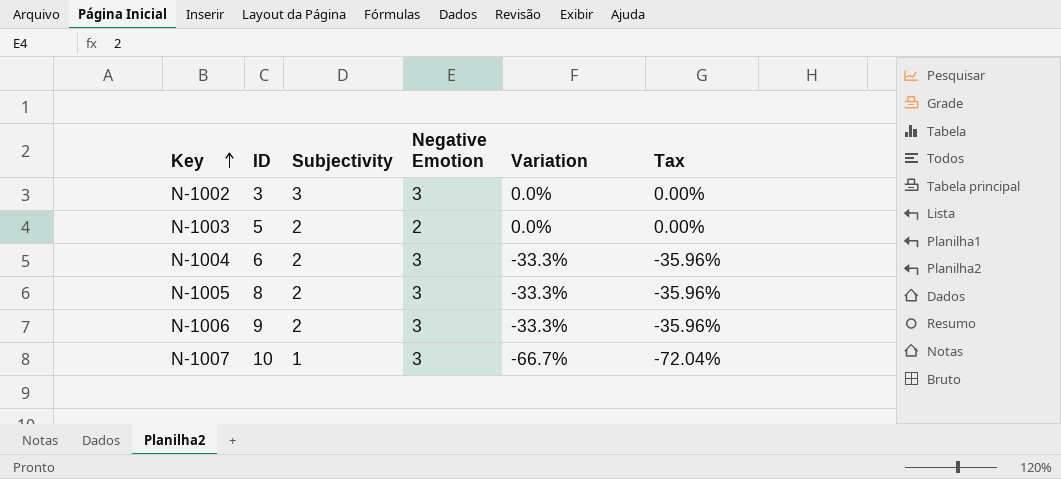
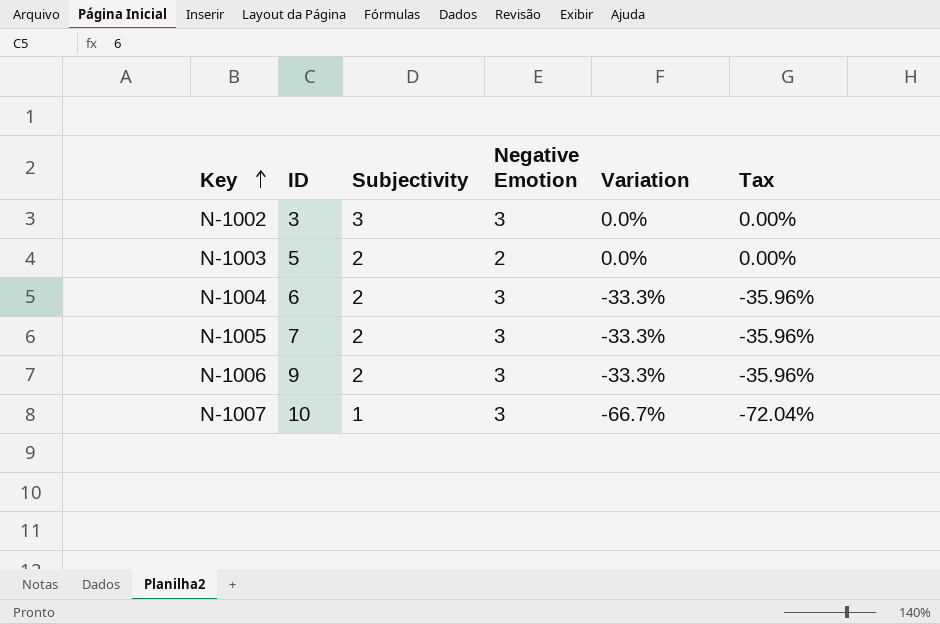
N-1005 | ID: 8 -> 7

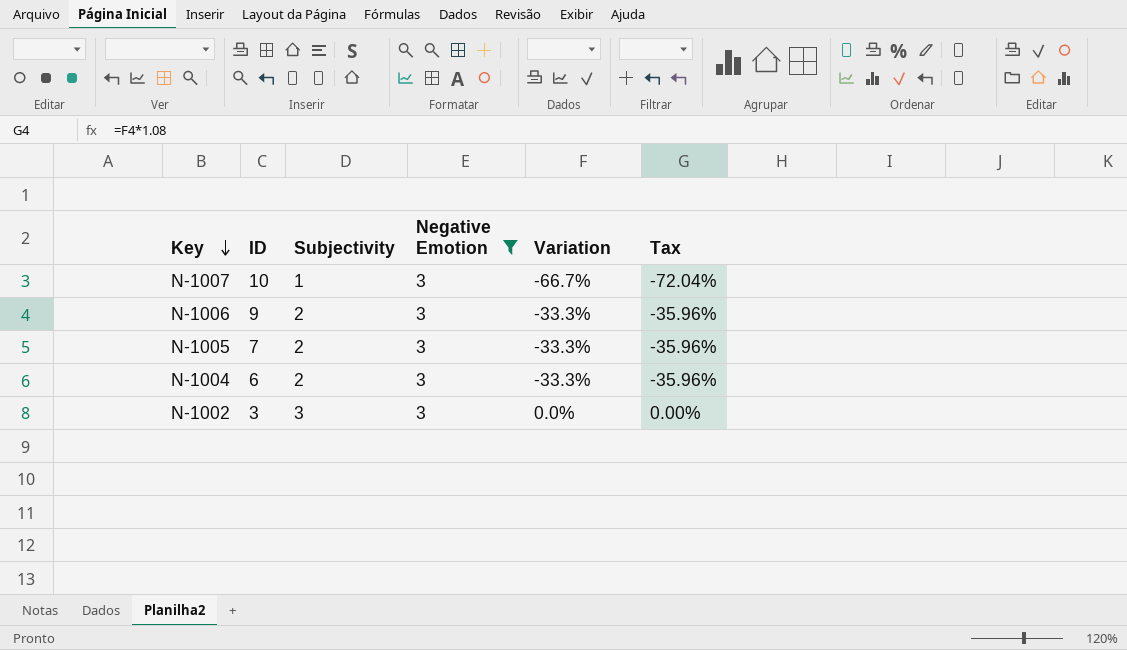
filter: none -> Negative Emotion = 3
row order: Key ascending -> Key descending

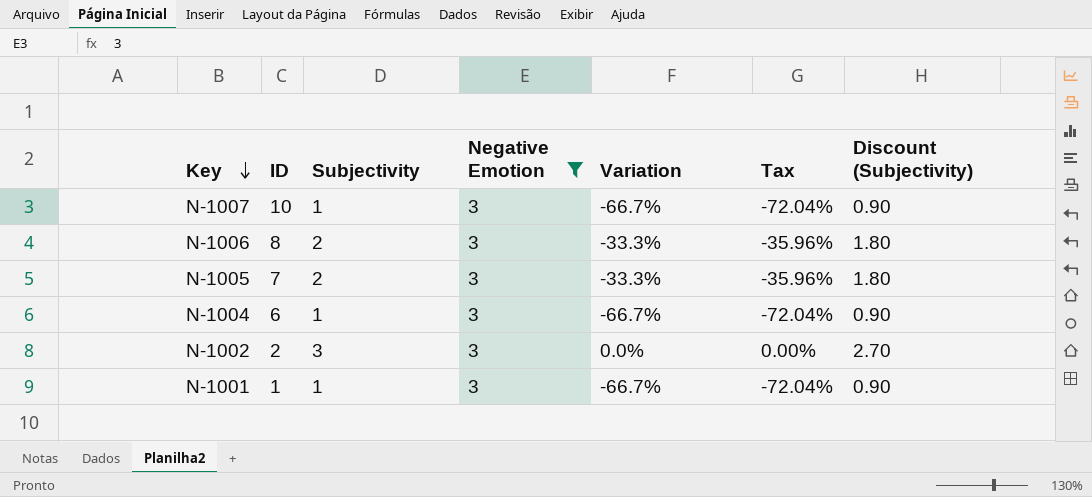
column Discount (Subjectivity) | formula: none -> [Subjectivity] * 0.9
N-1006 | ID: 9 -> 8
N-1004 | Subjectivity: 2 -> 1
N-1004 | Variation: -33.3% -> -66.7%
N-1004 | Tax: -35.96% -> -72.04%
N-1002 | ID: 3 -> 2
row N-1001: none -> 1 | 1 | 3 | -66.7% | -72.04% | 0.90

